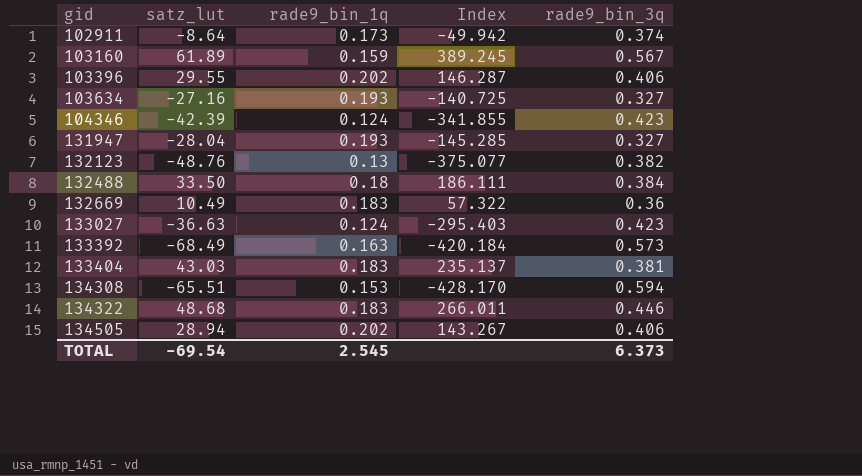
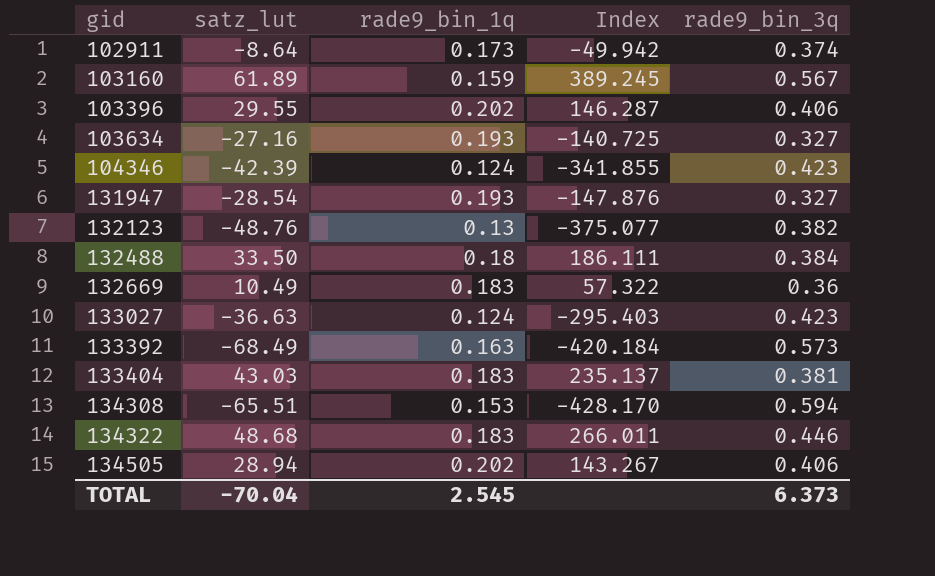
131947 | satz_lut: -28.04 -> -28.54
131947 | Index: -145.285 -> -147.876
TOTAL | satz_lut: -69.54 -> -70.04

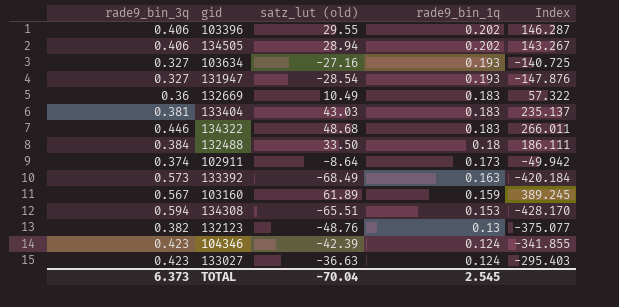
row order: gid ascending -> rade9_bin_1q descending
column rade9_bin_3q | position: 5 -> 1
column name: satz_lut -> satz_lut (old)

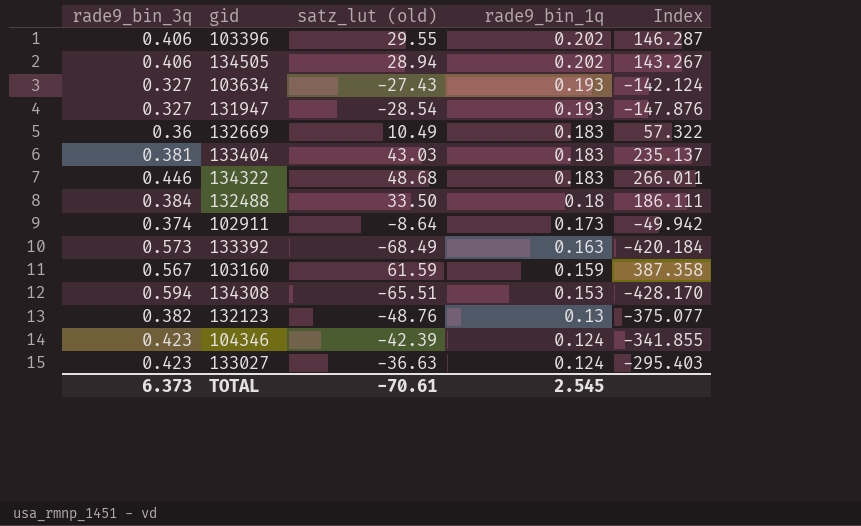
103634 | satz_lut (old): -27.16 -> -27.43
103634 | Index: -140.725 -> -142.124
103160 | satz_lut (old): 61.89 -> 61.59
103160 | Index: 389.245 -> 387.358
TOTAL | satz_lut (old): -70.04 -> -70.61

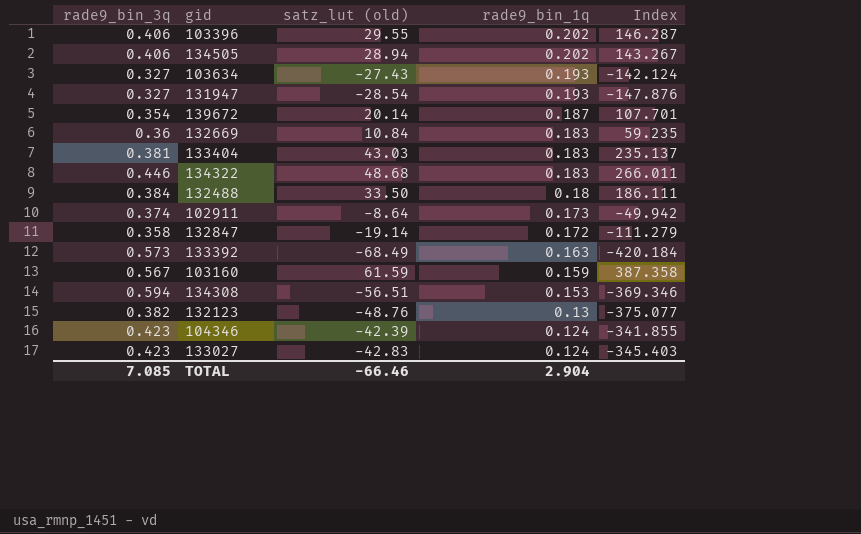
row 139672: none -> 0.354 | 20.14 | 0.187 | 107.701
132669 | satz_lut (old): 10.49 -> 10.84
132669 | Index: 57.322 -> 59.235
row 132847: none -> 0.358 | -19.14 | 0.172 | -111.279
134308 | satz_lut (old): -65.51 -> -56.51
134308 | Index: -428.170 -> -369.346
133027 | satz_lut (old): -36.63 -> -42.83
133027 | Index: -295.403 -> -345.403
TOTAL | rade9_bin_3q: 6.373 -> 7.085
TOTAL | satz_lut (old): -70.61 -> -66.46
TOTAL | rade9_bin_1q: 2.545 -> 2.904

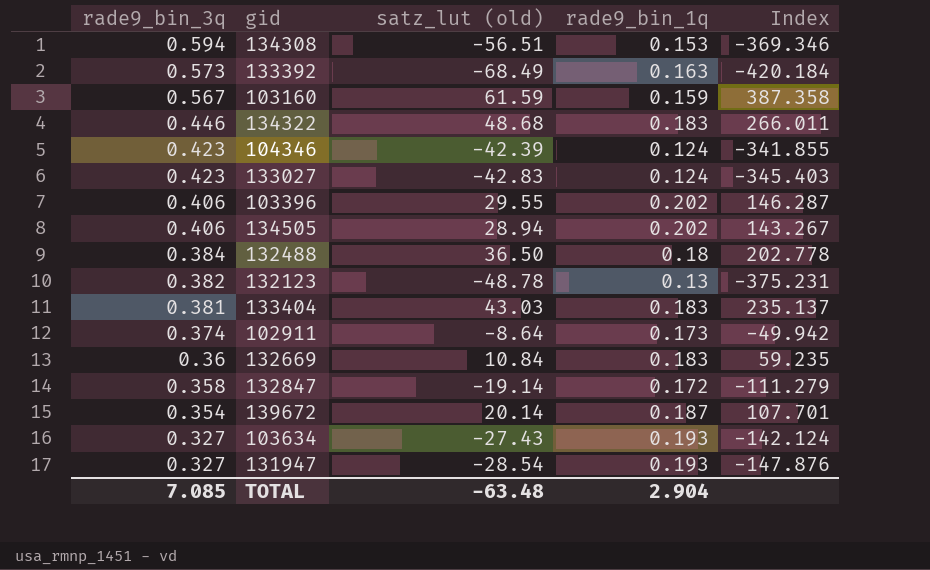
row order: rade9_bin_1q descending -> rade9_bin_3q descending
132488 | satz_lut (old): 33.50 -> 36.50
132488 | Index: 186.111 -> 202.778
132123 | satz_lut (old): -48.76 -> -48.78
132123 | Index: -375.077 -> -375.231
TOTAL | satz_lut (old): -66.46 -> -63.48

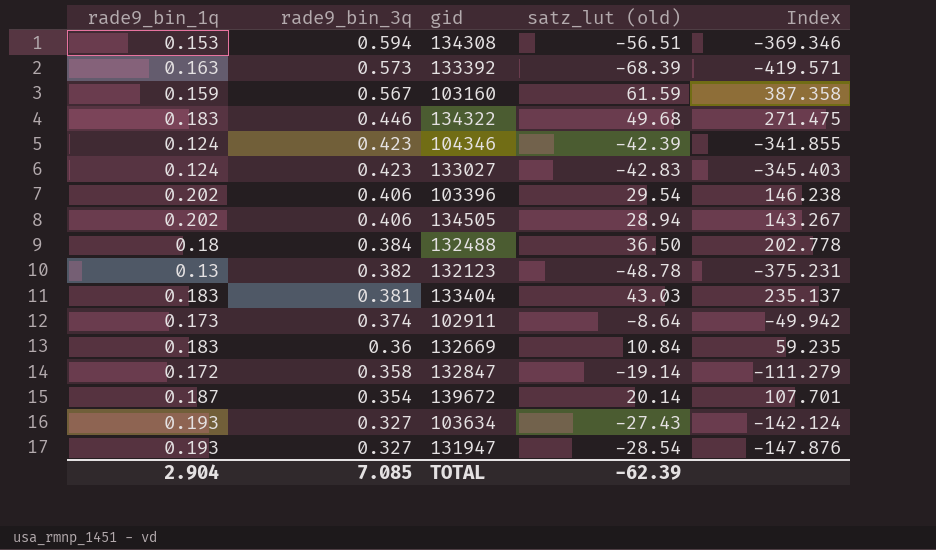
column rade9_bin_1q | position: 4 -> 1
133392 | satz_lut (old): -68.49 -> -68.39
133392 | Index: -420.184 -> -419.571
134322 | satz_lut (old): 48.68 -> 49.68
134322 | Index: 266.011 -> 271.475
103396 | satz_lut (old): 29.55 -> 29.54
103396 | Index: 146.287 -> 146.238
TOTAL | satz_lut (old): -63.48 -> -62.39

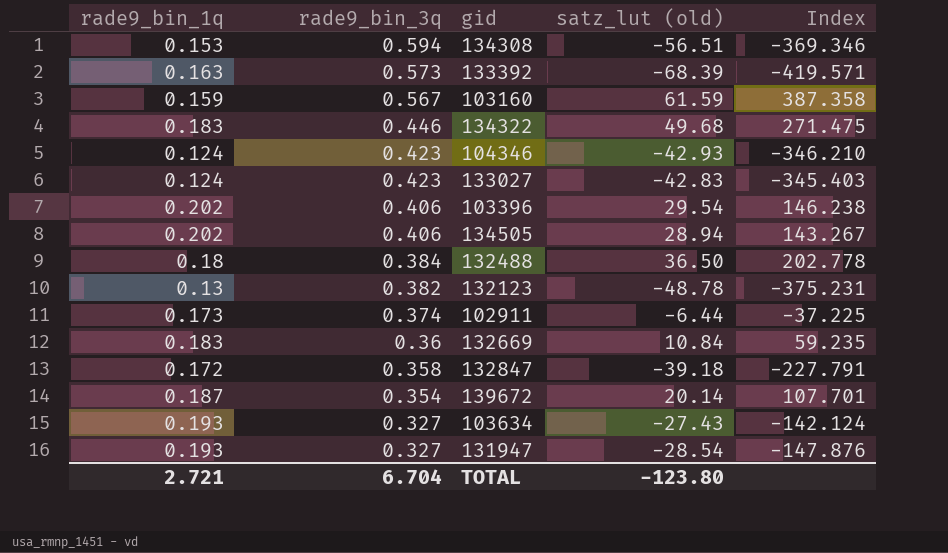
row 133404: 0.183 | 0.381 | 43.03 | 235.137 -> none
104346 | satz_lut (old): -42.39 -> -42.93
104346 | Index: -341.855 -> -346.210
102911 | satz_lut (old): -8.64 -> -6.44
102911 | Index: -49.942 -> -37.225
132847 | satz_lut (old): -19.14 -> -39.18
132847 | Index: -111.279 -> -227.791
TOTAL | rade9_bin_1q: 2.904 -> 2.721
TOTAL | rade9_bin_3q: 7.085 -> 6.704
TOTAL | satz_lut (old): -62.39 -> -123.80

